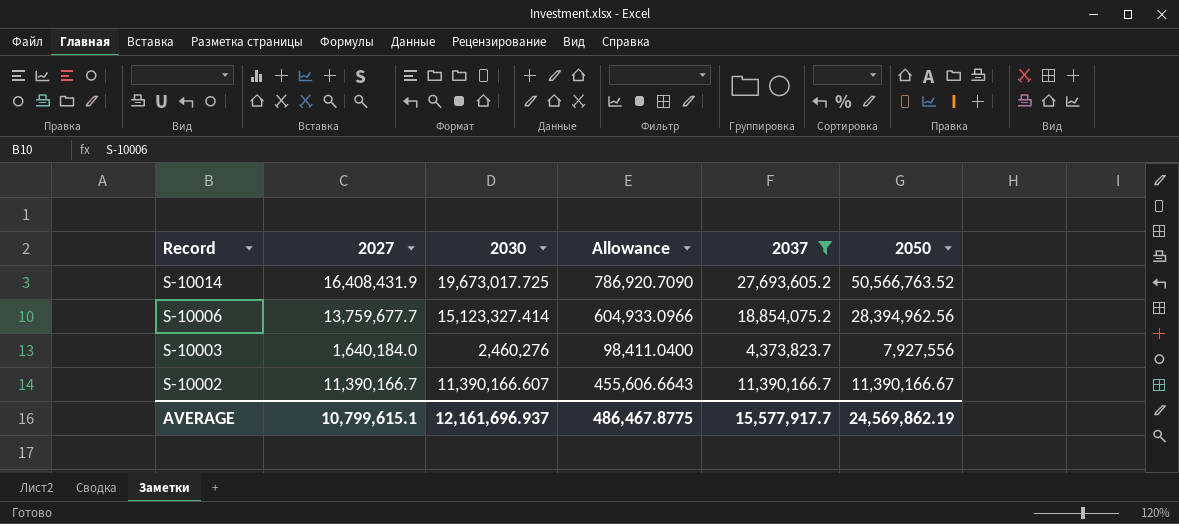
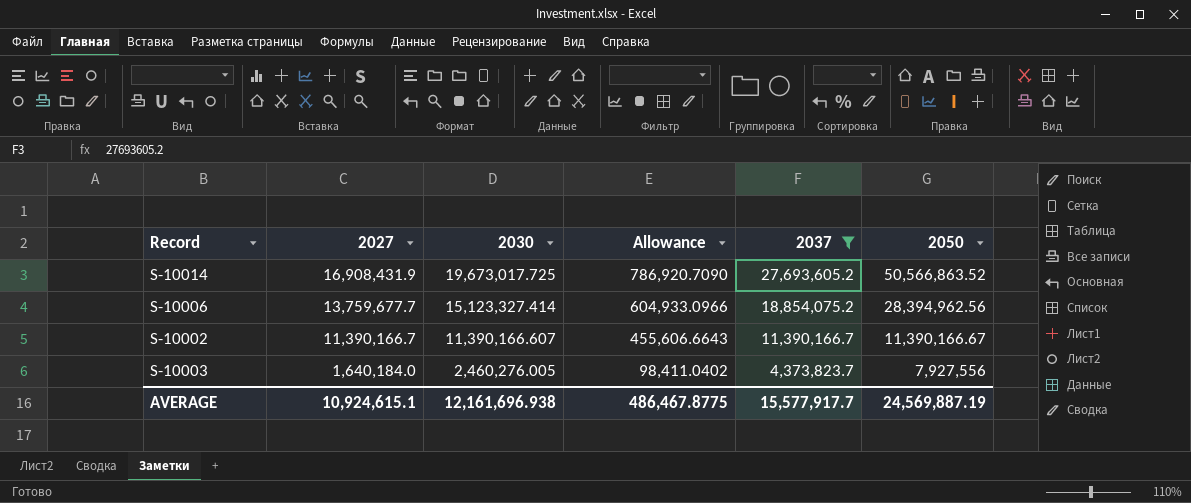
row order: Record descending -> 2027 descending
S-10014 | 2027: 16,408,431.9 -> 16,908,431.9
S-10014 | 2050: 50,566,763.52 -> 50,566,863.52
S-10003 | 2030: 2,460,276 -> 2,460,276.005
S-10003 | Allowance: 98,411.0400 -> 98,411.0402
AVERAGE | 2027: 10,799,615.1 -> 10,924,615.1
AVERAGE | 2030: 12,161,696.937 -> 12,161,696.938
AVERAGE | 2050: 24,569,862.19 -> 24,569,887.19

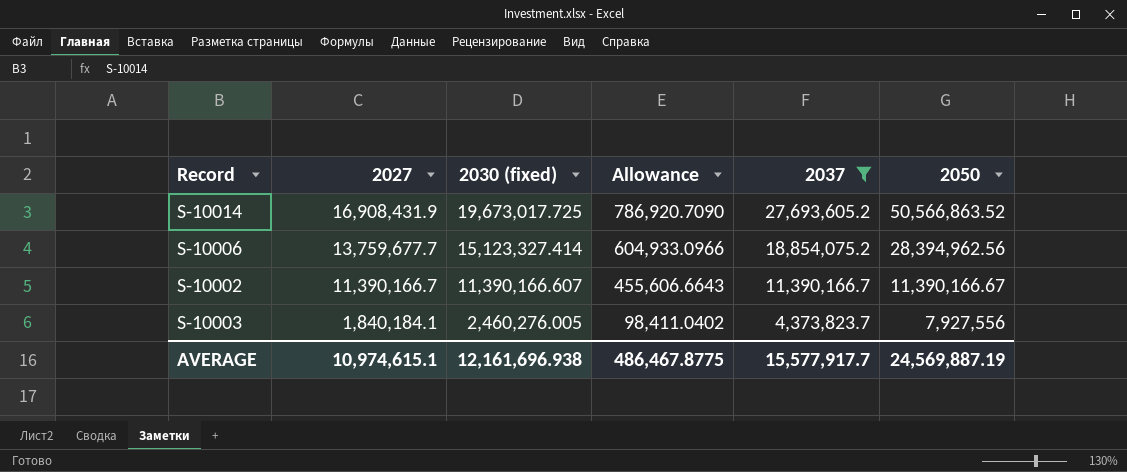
column name: 2030 -> 2030 (fixed)
S-10003 | 2027: 1,640,184.0 -> 1,840,184.1
AVERAGE | 2027: 10,924,615.1 -> 10,974,615.1

